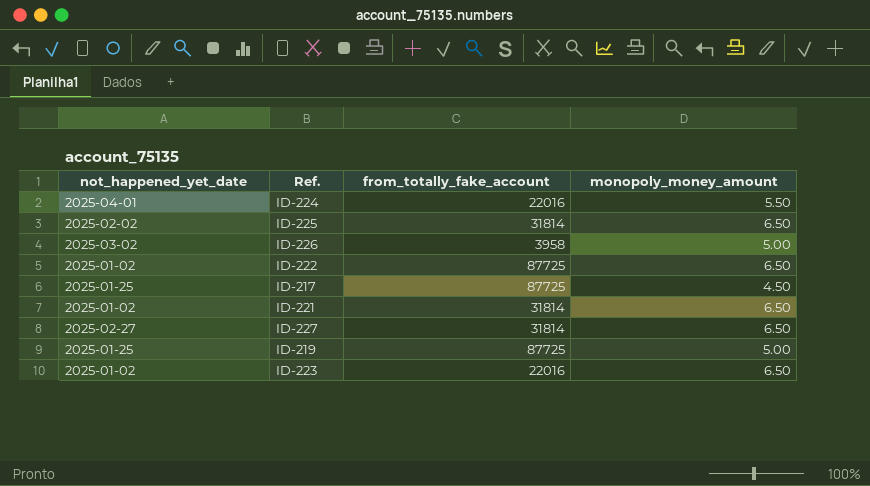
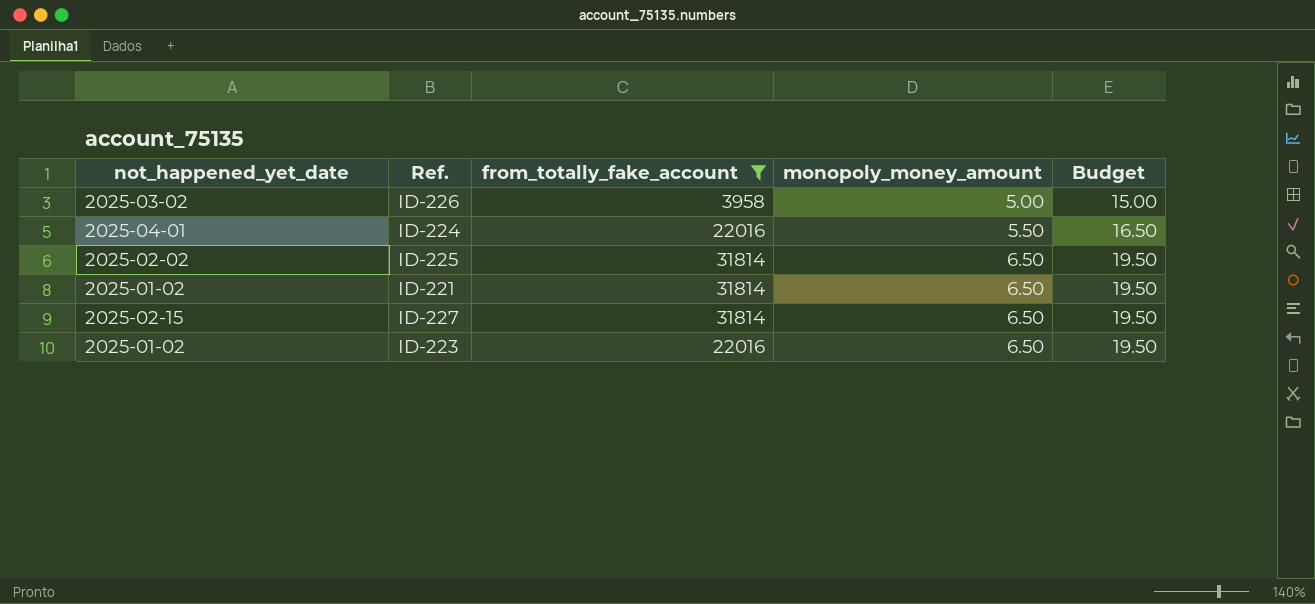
filter: none -> from_totally_fake_account != 87725
row order: none -> monopoly_money_amount ascending
column Budget | formula: none -> [monopoly_money_amount] * 3
ID-227 | not_happened_yet_date: 2025-02-27 -> 2025-02-15

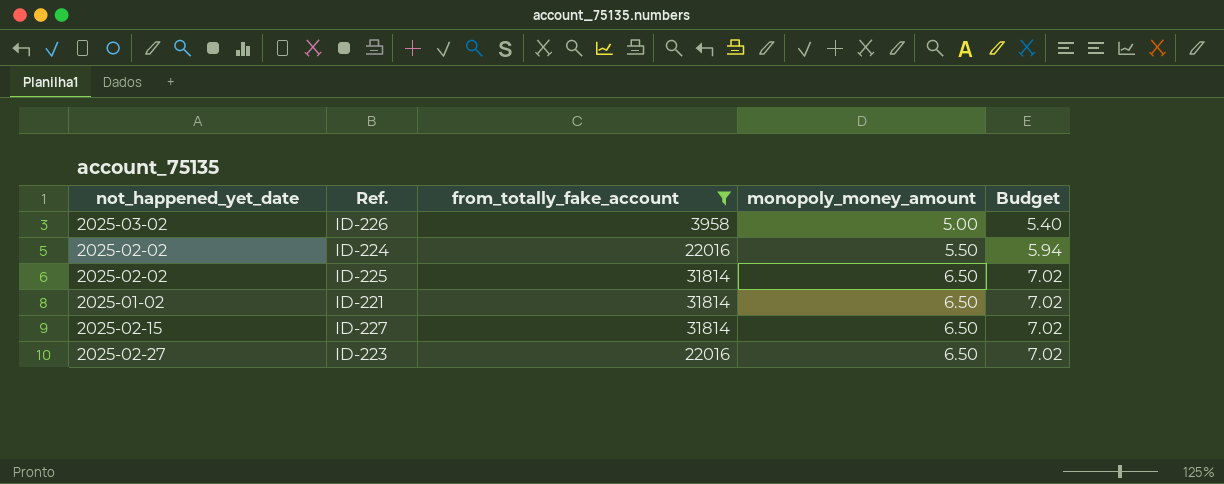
column Budget | formula: [monopoly_money_amount] * 3 -> [monopoly_money_amount] * 1.08
ID-224 | not_happened_yet_date: 2025-04-01 -> 2025-02-02
ID-223 | not_happened_yet_date: 2025-01-02 -> 2025-02-27

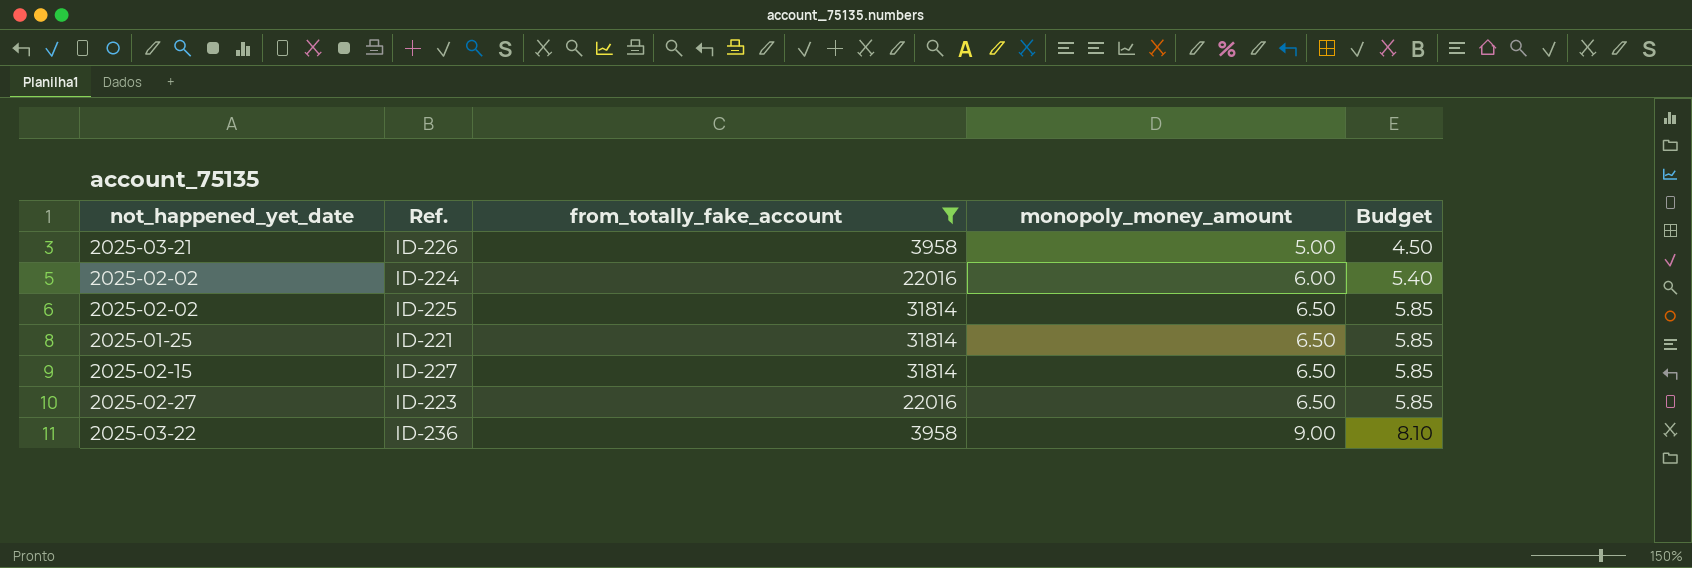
column Budget | formula: [monopoly_money_amount] * 1.08 -> [monopoly_money_amount] * 0.9
ID-226 | not_happened_yet_date: 2025-03-02 -> 2025-03-21
ID-224 | monopoly_money_amount: 5.50 -> 6.00
ID-221 | not_happened_yet_date: 2025-01-02 -> 2025-01-25
row ID-236: none -> 2025-03-22 | 3958 | 9.00 | 8.10

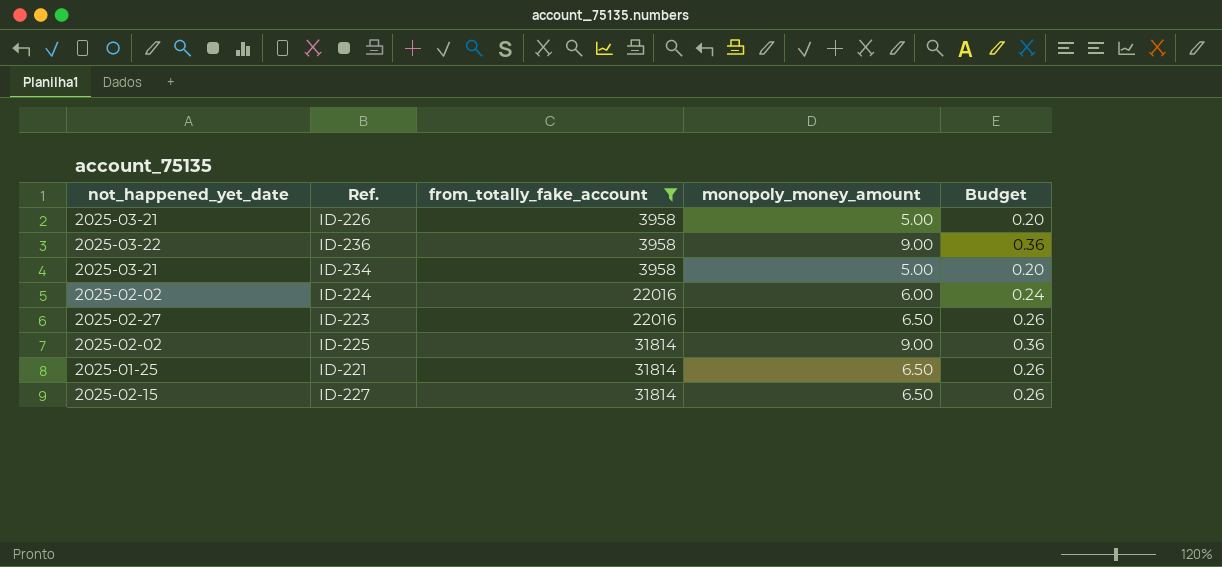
row order: monopoly_money_amount ascending -> from_totally_fake_account ascending
column Budget | formula: [monopoly_money_amount] * 0.9 -> [monopoly_money_amount] * 0.04
row ID-234: none -> 2025-03-21 | 3958 | 5.00 | 0.20
ID-225 | monopoly_money_amount: 6.50 -> 9.00

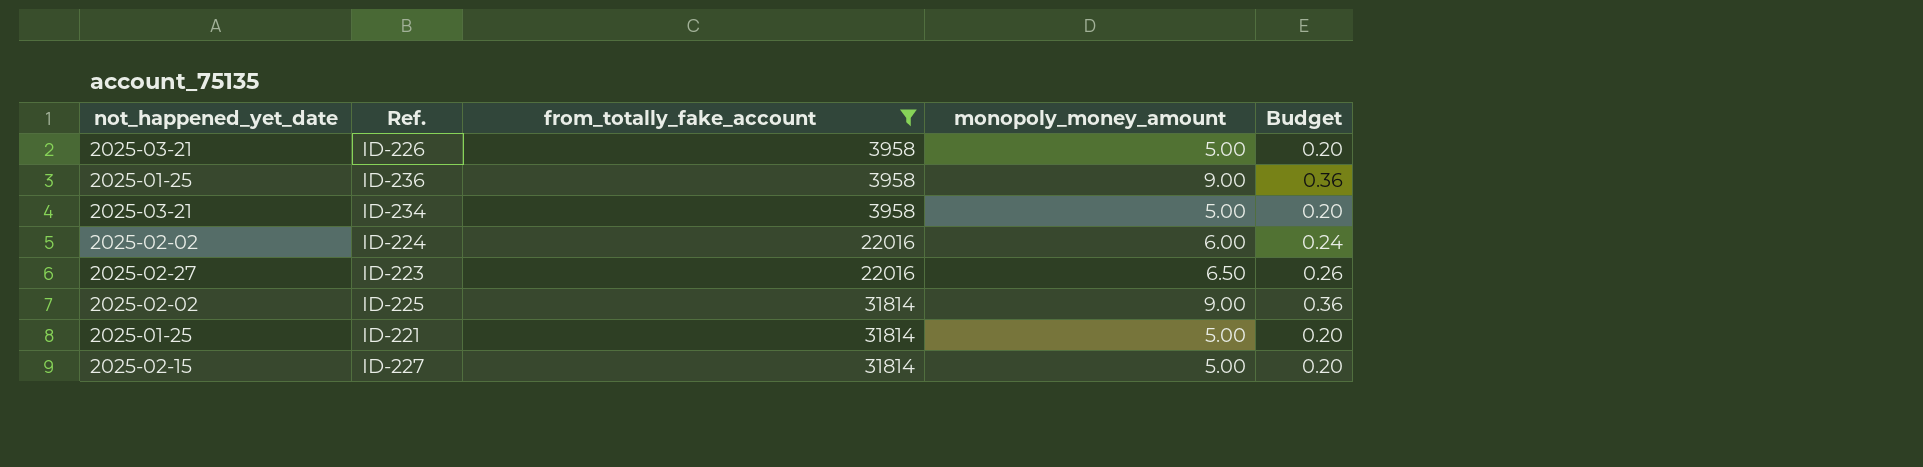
ID-236 | not_happened_yet_date: 2025-03-22 -> 2025-01-25
ID-221 | monopoly_money_amount: 6.50 -> 5.00
ID-221 | Budget: 0.26 -> 0.20
ID-227 | monopoly_money_amount: 6.50 -> 5.00
ID-227 | Budget: 0.26 -> 0.20

